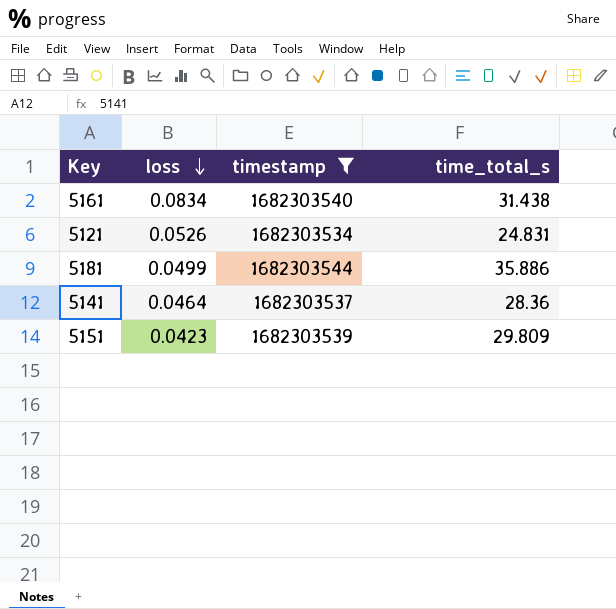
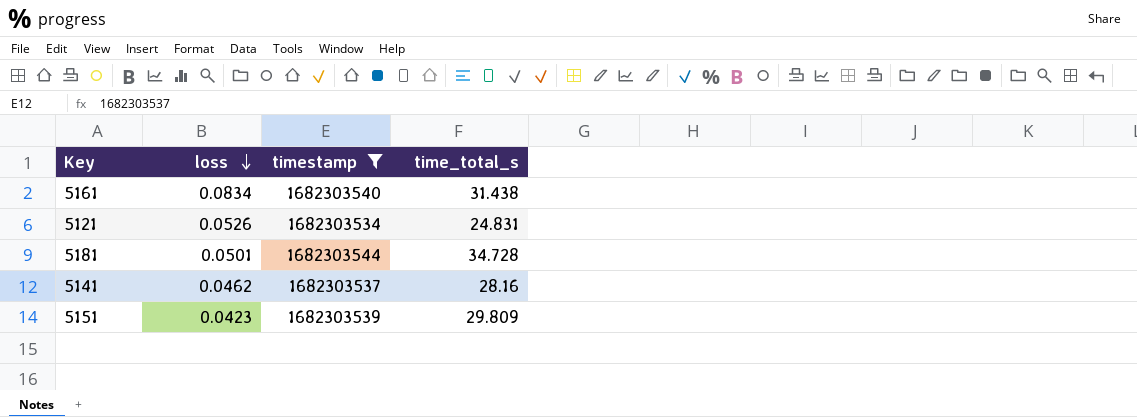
5181 | loss: 0.0499 -> 0.0501
5181 | time_total_s: 35.886 -> 34.728
5141 | loss: 0.0464 -> 0.0462
5141 | time_total_s: 28.36 -> 28.16

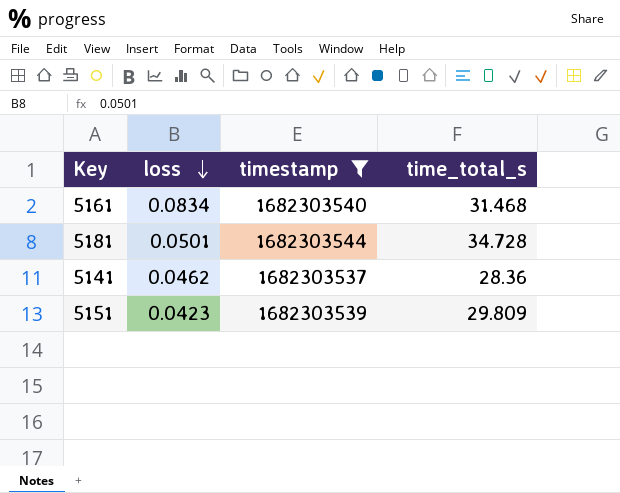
row 5121: 0.0526 | 1682303534 | 24.831 -> none
5161 | time_total_s: 31.438 -> 31.468
5141 | time_total_s: 28.16 -> 28.36

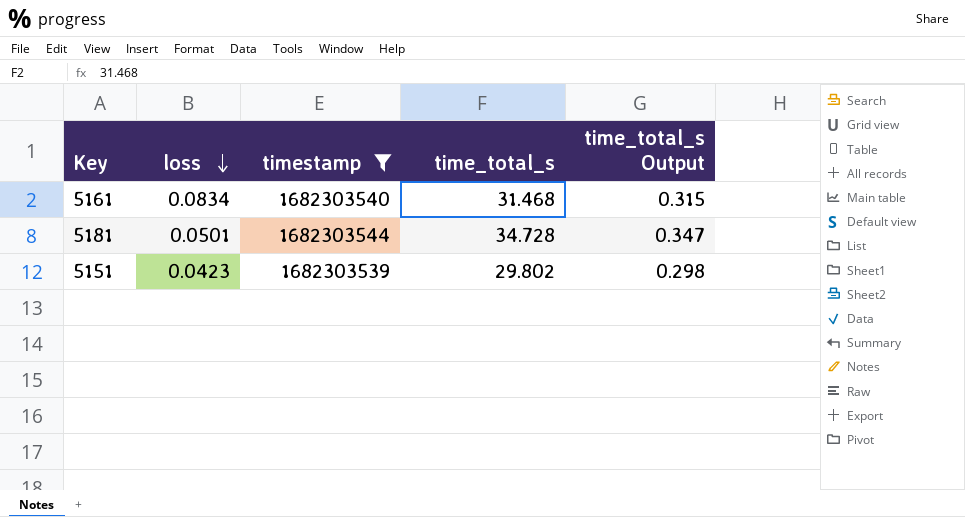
column time_total_s Output | formula: none -> [time_total_s] * 0.01
row 5141: 0.0462 | 1682303537 | 28.36 -> none
5151 | time_total_s: 29.809 -> 29.802

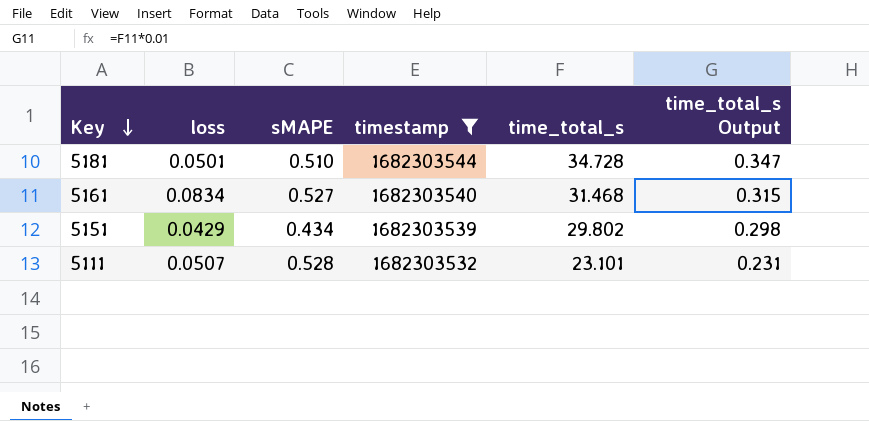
row order: loss descending -> Key descending
column sMAPE | position: none -> 3
5151 | loss: 0.0423 -> 0.0429
row 5111: none -> 0.0507 | 0.528 | 1682303532 | 23.101 | 0.231

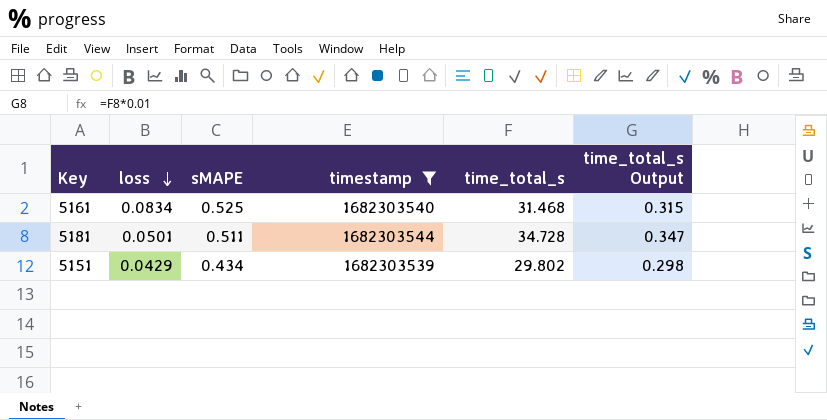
row order: Key descending -> loss descending
row 5111: 0.0507 | 0.528 | 1682303532 | 23.101 | 0.231 -> none
5161 | sMAPE: 0.527 -> 0.525
5181 | sMAPE: 0.510 -> 0.511

